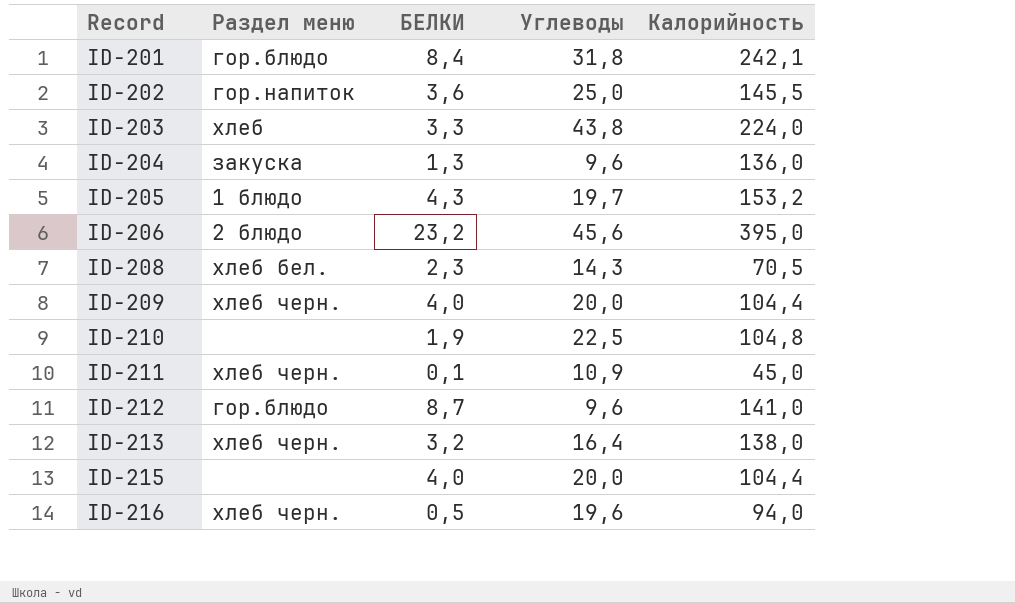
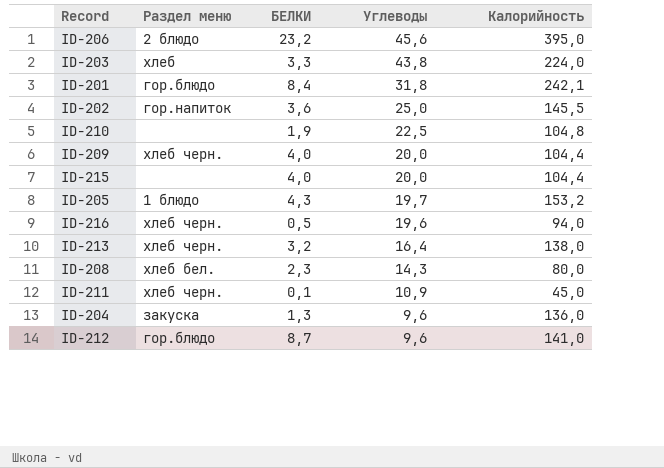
row order: Record ascending -> Углеводы descending
ID-208 | Калорийность: 70,5 -> 80,0

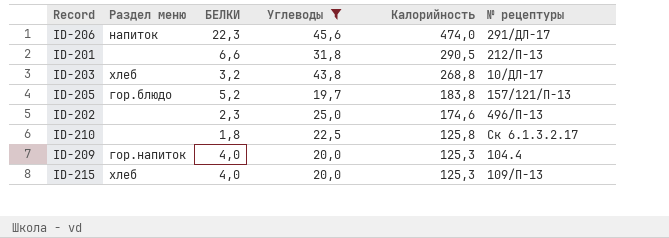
filter: none -> Углеводы >= 19,7
row order: Углеводы descending -> Калорийность descending
column № рецептуры | position: none -> 6
ID-206 | Раздел меню: 2 блюдо -> напиток
ID-206 | БЕЛКИ: 23,2 -> 22,3
ID-206 | Калорийность: 395,0 -> 474,0
ID-201 | Раздел меню: гор.блюдо -> none
ID-201 | БЕЛКИ: 8,4 -> 6,6
ID-201 | Калорийность: 242,1 -> 290,5
ID-203 | БЕЛКИ: 3,3 -> 3,2
ID-203 | Калорийность: 224,0 -> 268,8
ID-205 | Раздел меню: 1 блюдо -> гор.блюдо
ID-205 | БЕЛКИ: 4,3 -> 5,2
ID-205 | Калорийность: 153,2 -> 183,8
ID-202 | Раздел меню: гор.напиток -> none
ID-202 | БЕЛКИ: 3,6 -> 2,3
ID-202 | Калорийность: 145,5 -> 174,6
ID-210 | БЕЛКИ: 1,9 -> 1,8
ID-210 | Калорийность: 104,8 -> 125,8
ID-209 | Раздел меню: хлеб черн. -> гор.напиток
ID-209 | Калорийность: 104,4 -> 125,3
ID-215 | Раздел меню: none -> хлеб
ID-215 | Калорийность: 104,4 -> 125,3

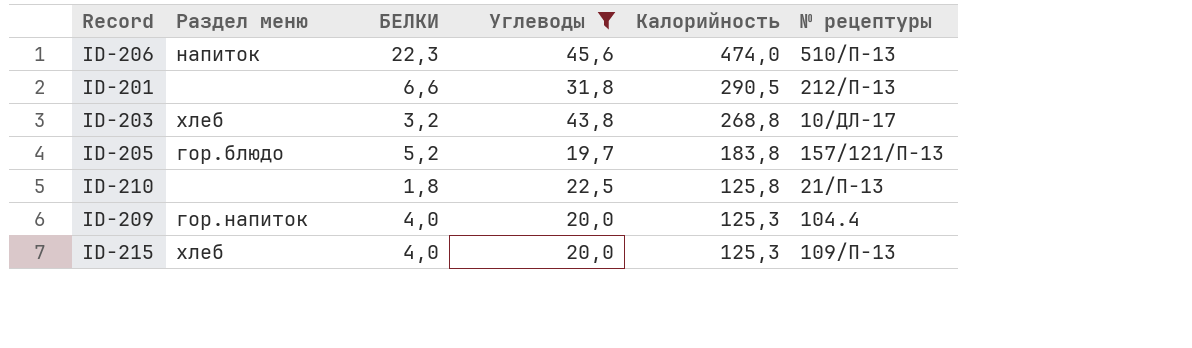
row ID-202: none | 2,3 | 25,0 | 174,6 | 496/П-13 -> none
ID-206 | № рецептуры: 291/ДЛ-17 -> 510/П-13
ID-210 | № рецептуры: Ск 6.1.3.2.17 -> 21/П-13

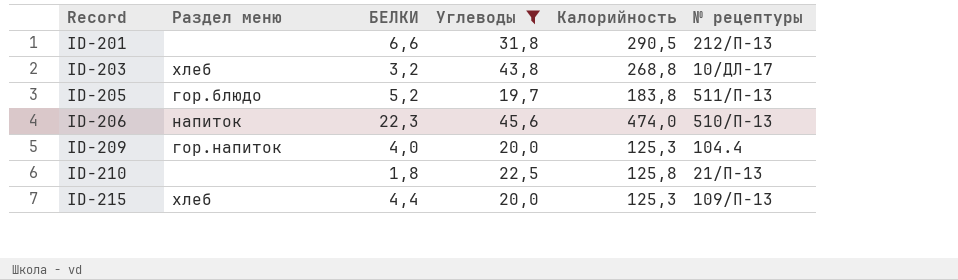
row order: Калорийность descending -> Record ascending
ID-205 | № рецептуры: 157/121/П-13 -> 511/П-13
ID-215 | БЕЛКИ: 4,0 -> 4,4

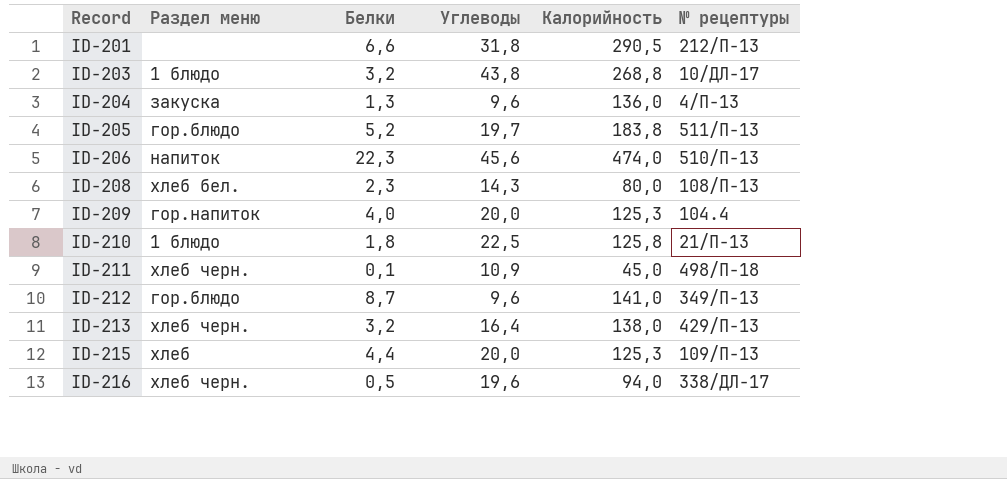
filter: Углеводы >= 19,7 -> none
column name: БЕЛКИ -> Белки
ID-203 | Раздел меню: хлеб -> 1 блюдо
ID-210 | Раздел меню: none -> 1 блюдо

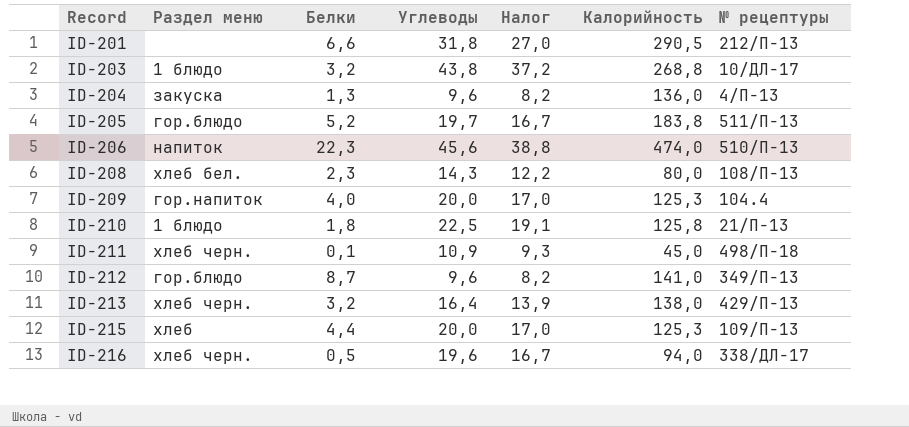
column Налог | formula: none -> [Углеводы] * 0,85

